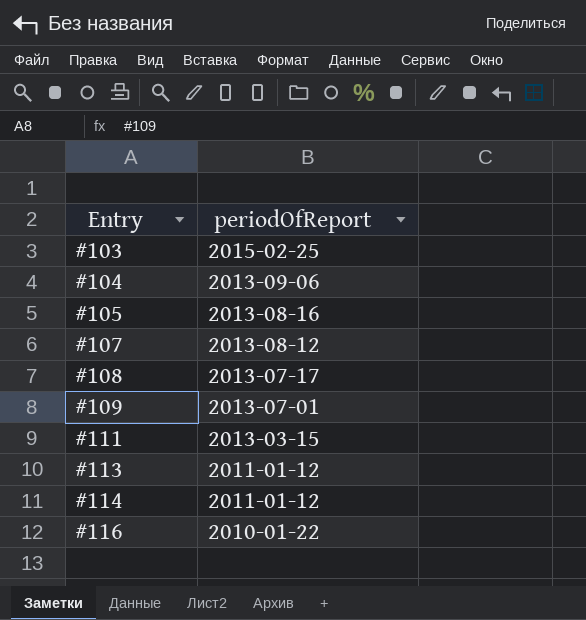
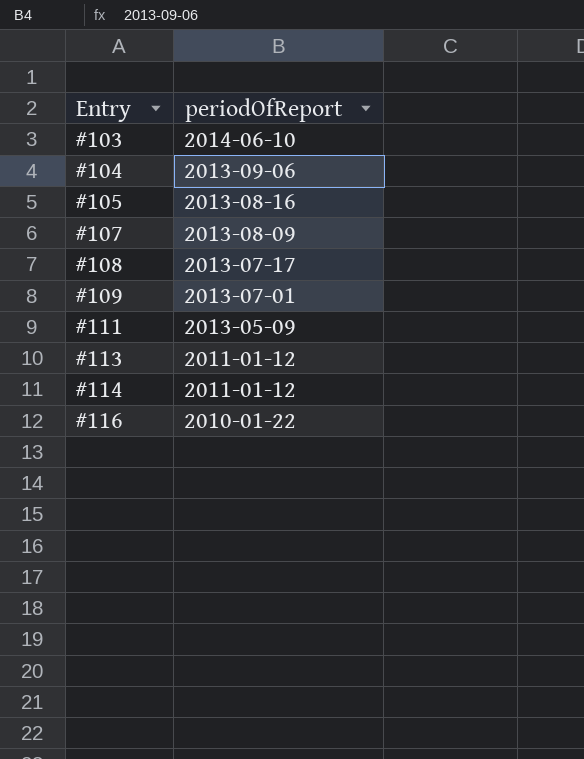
#103 | periodOfReport: 2015-02-25 -> 2014-06-10
#107 | periodOfReport: 2013-08-12 -> 2013-08-09
#111 | periodOfReport: 2013-03-15 -> 2013-05-09

